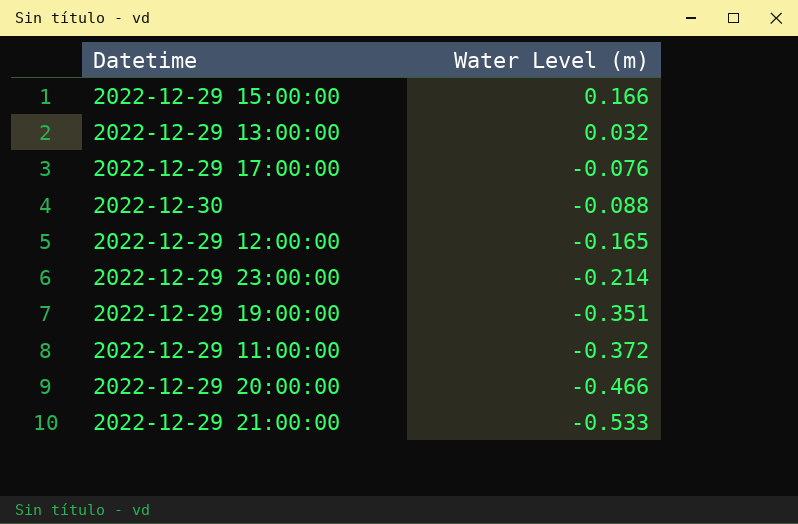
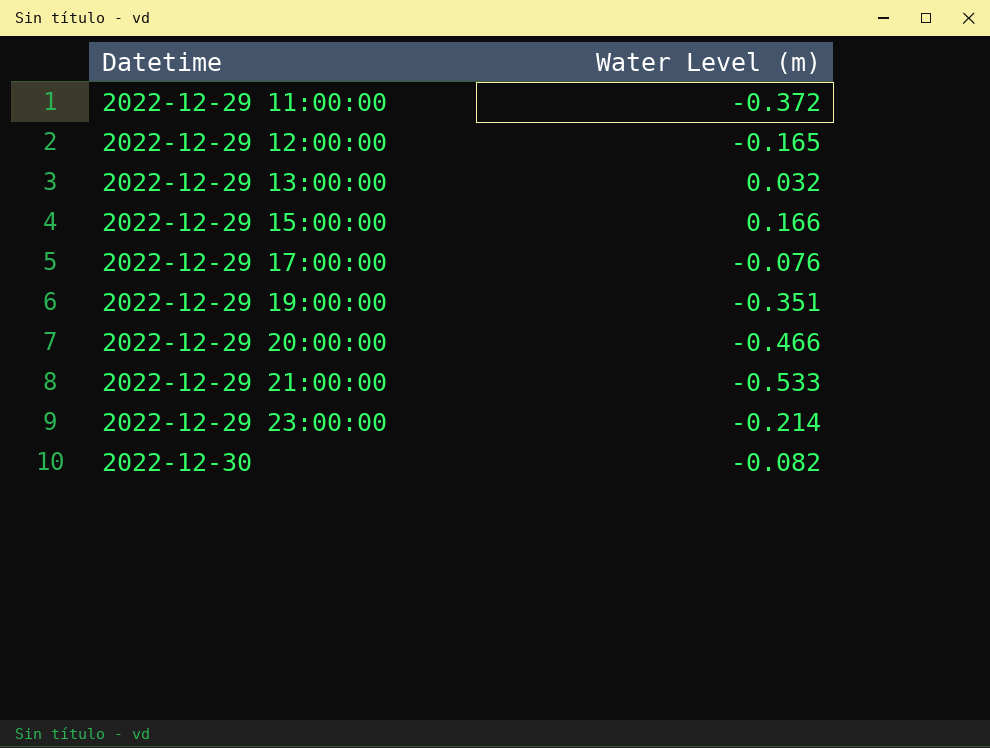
row order: Water Level (m) descending -> Datetime ascending
2022-12-30 | Water Level (m): -0.088 -> -0.082

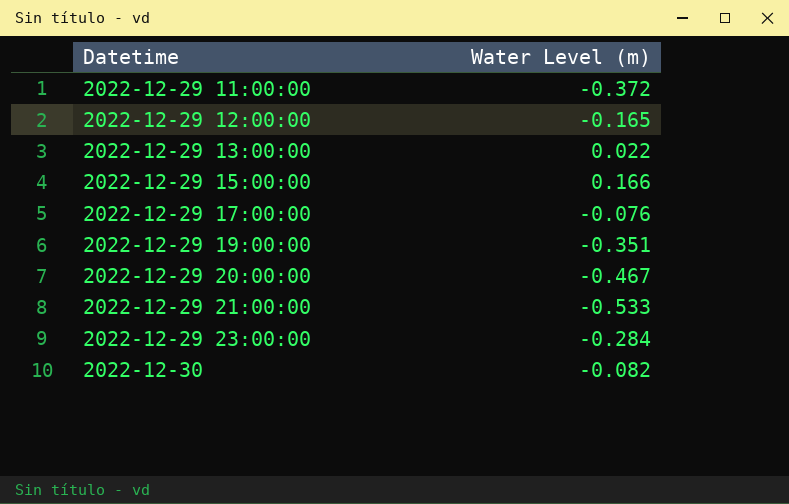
2022-12-29 13:00:00 | Water Level (m): 0.032 -> 0.022
2022-12-29 20:00:00 | Water Level (m): -0.466 -> -0.467
2022-12-29 23:00:00 | Water Level (m): -0.214 -> -0.284

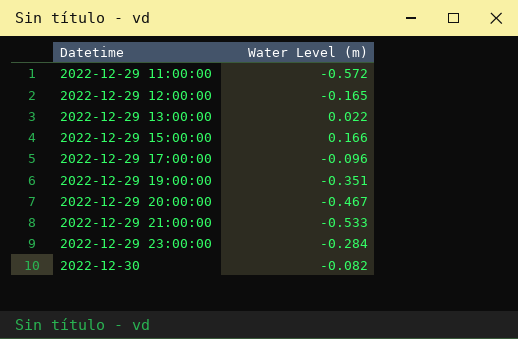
2022-12-29 11:00:00 | Water Level (m): -0.372 -> -0.572
2022-12-29 17:00:00 | Water Level (m): -0.076 -> -0.096

